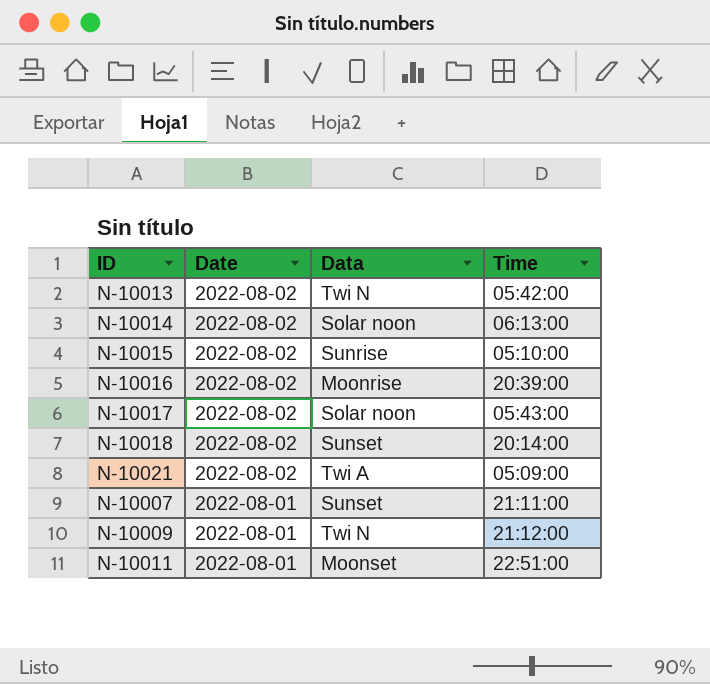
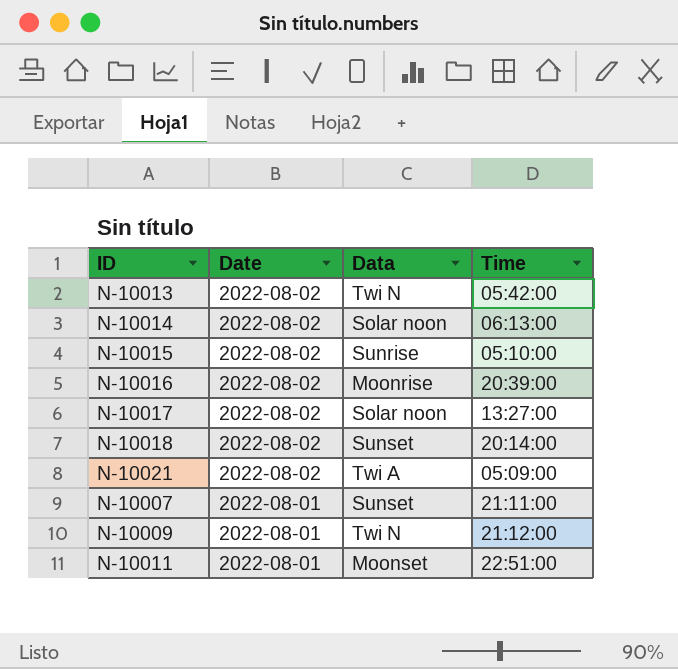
N-10017 | Time: 05:43:00 -> 13:27:00

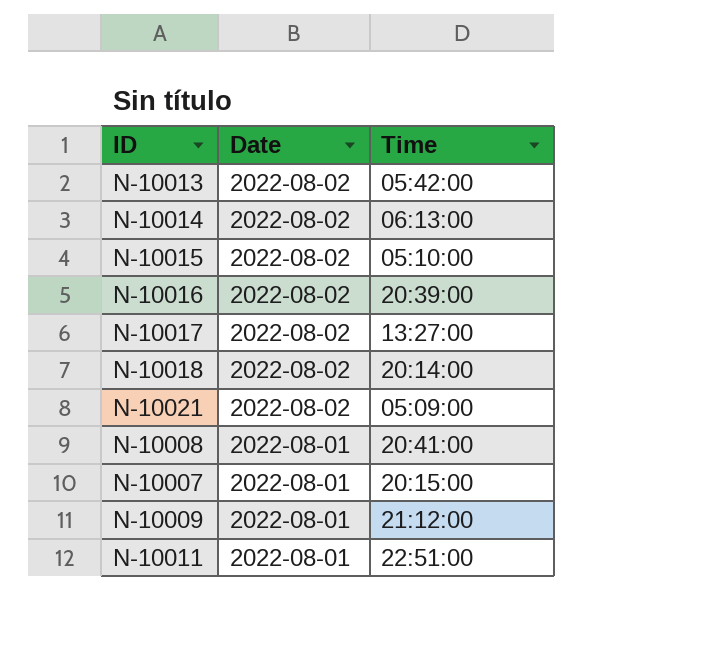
column Data | position: 3 -> none
row N-10008: none -> 2022-08-01 | 20:41:00
N-10007 | Time: 21:11:00 -> 20:15:00

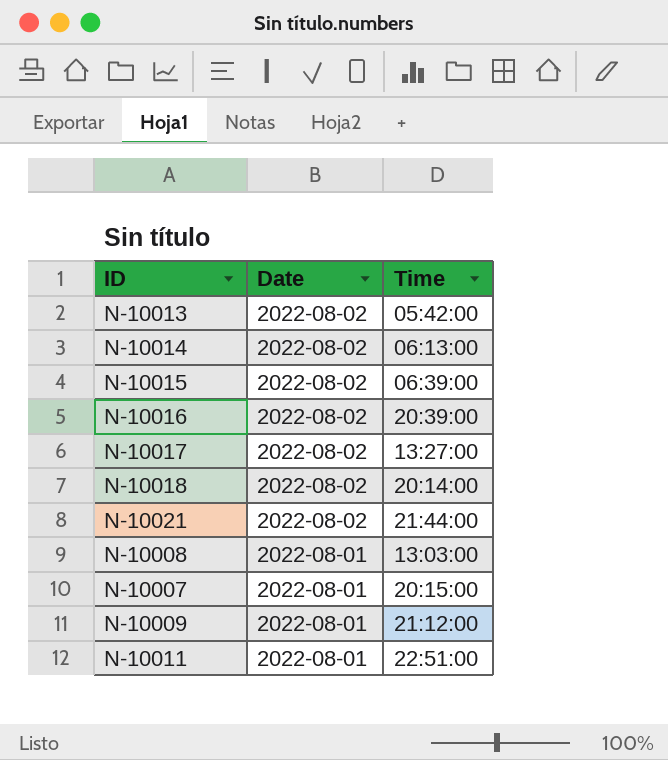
N-10015 | Time: 05:10:00 -> 06:39:00
N-10021 | Time: 05:09:00 -> 21:44:00
N-10008 | Time: 20:41:00 -> 13:03:00

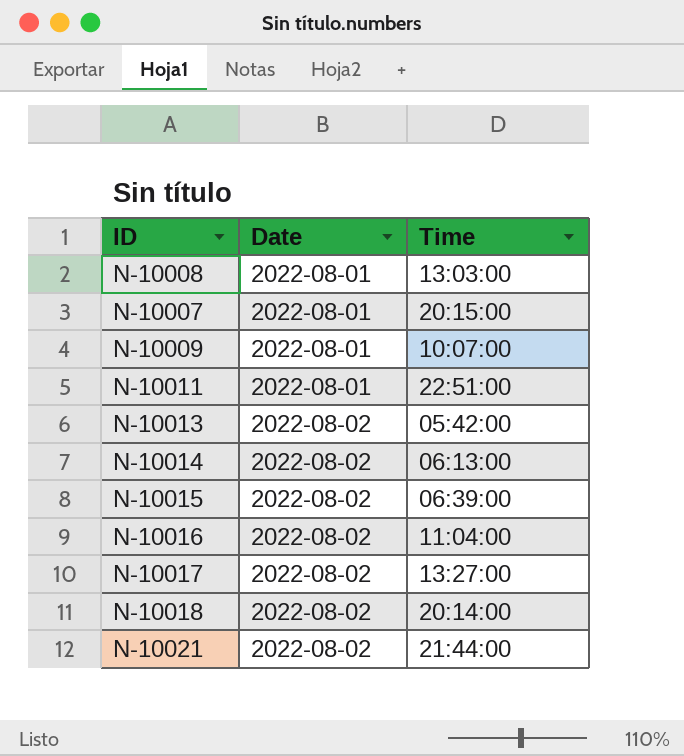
row order: Date descending -> Date ascending
N-10009 | Time: 21:12:00 -> 10:07:00
N-10016 | Time: 20:39:00 -> 11:04:00

